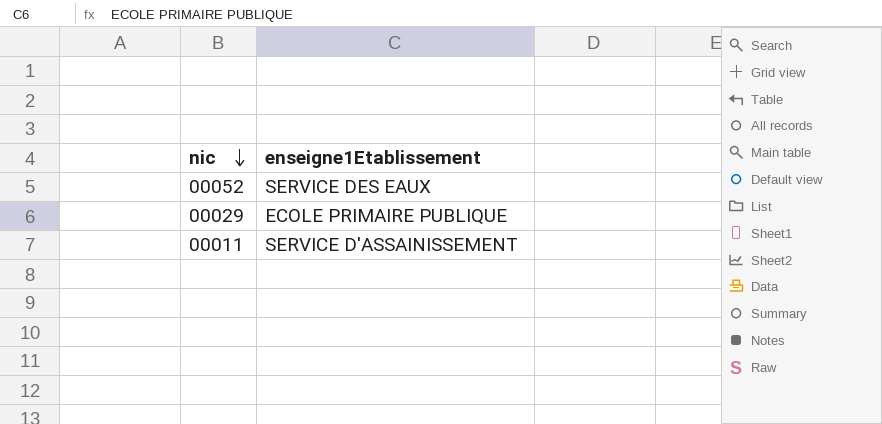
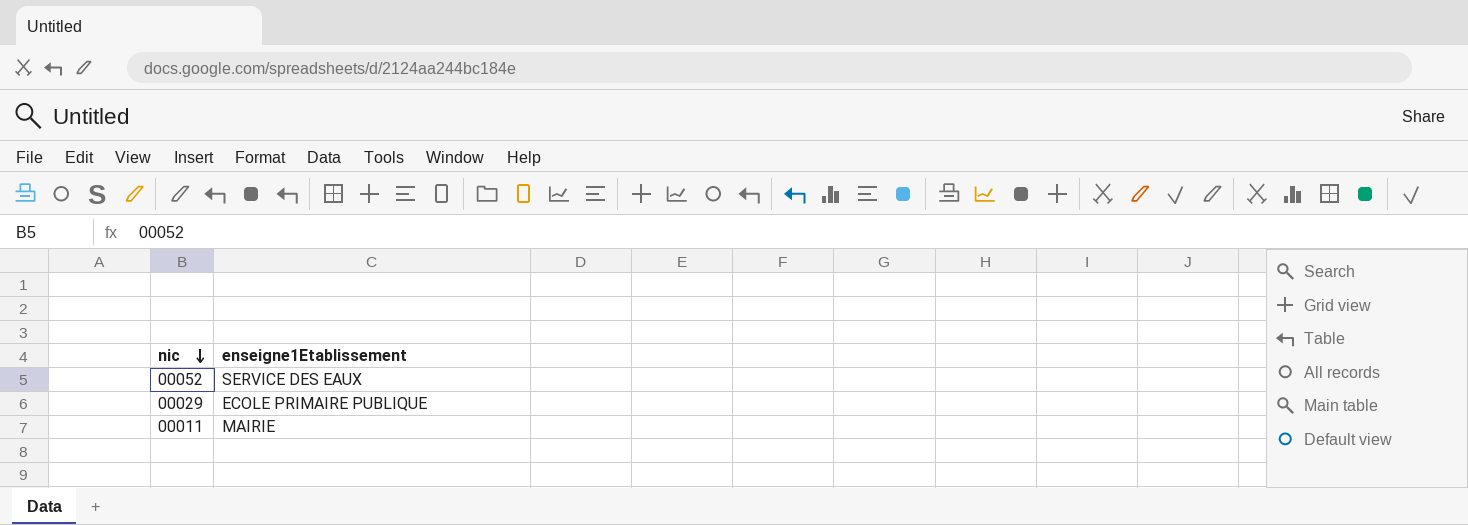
00011 | enseigne1Etablissement: SERVICE D'ASSAINISSEMENT -> MAIRIE

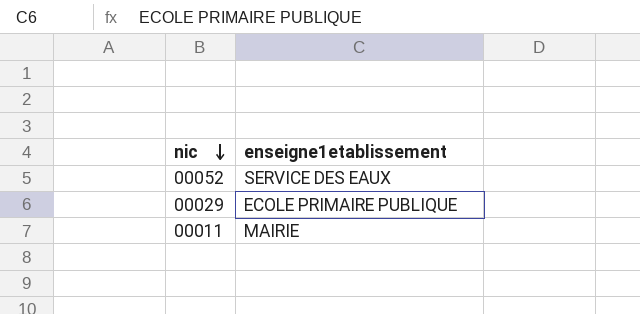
column name: enseigne1Etablissement -> enseigne1etablissement

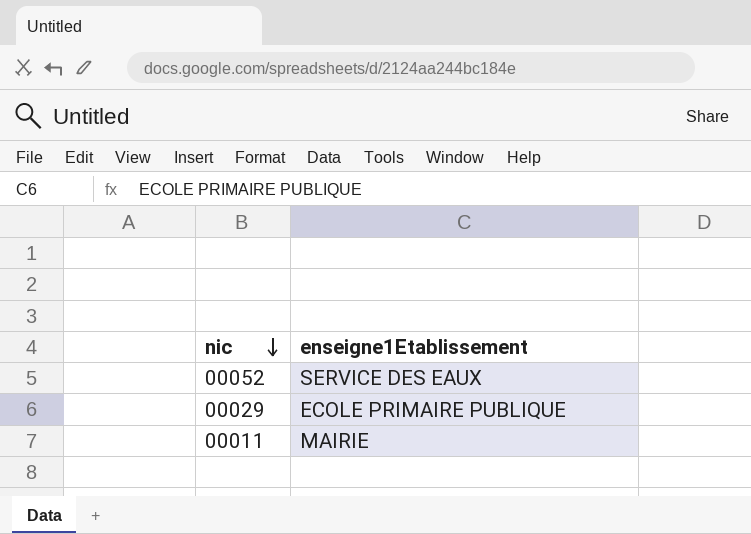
column name: enseigne1etablissement -> enseigne1Etablissement

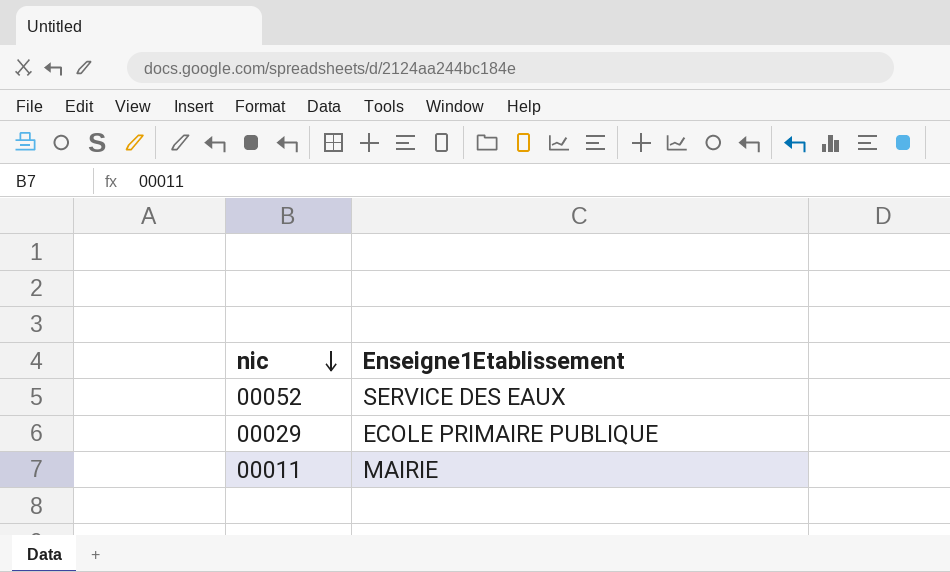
column name: enseigne1Etablissement -> Enseigne1Etablissement

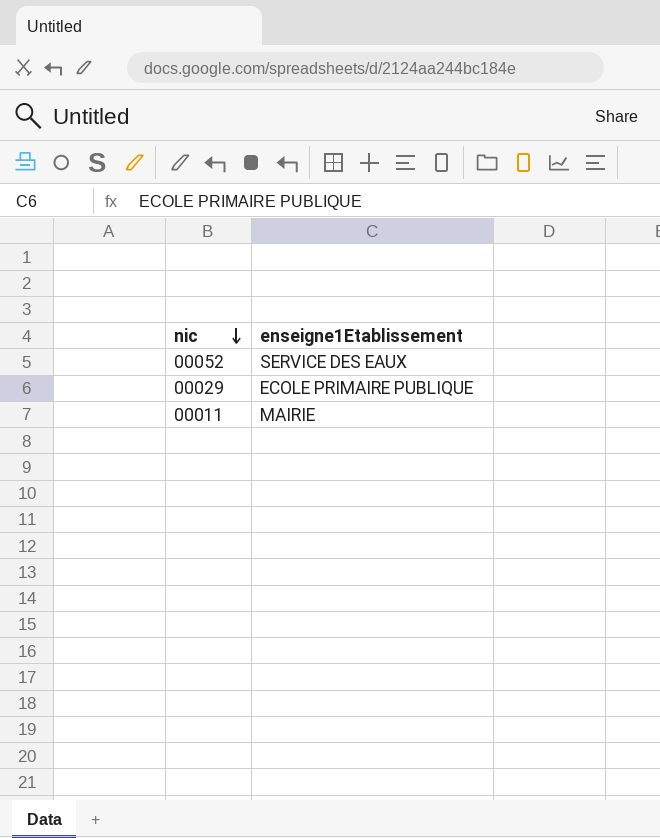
column name: Enseigne1Etablissement -> enseigne1Etablissement

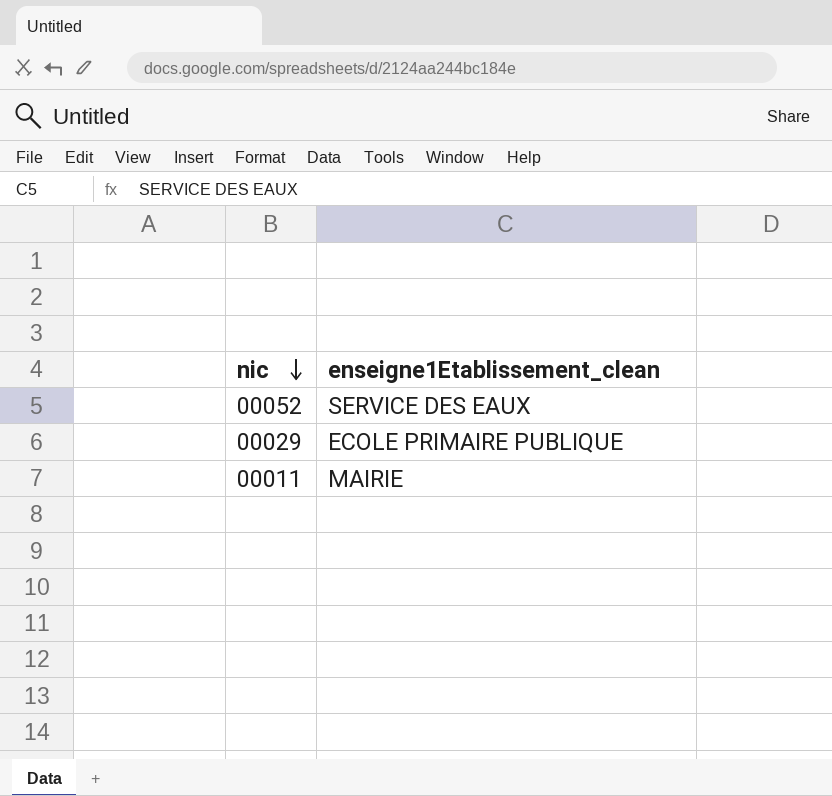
column name: enseigne1Etablissement -> enseigne1Etablissement_clean

